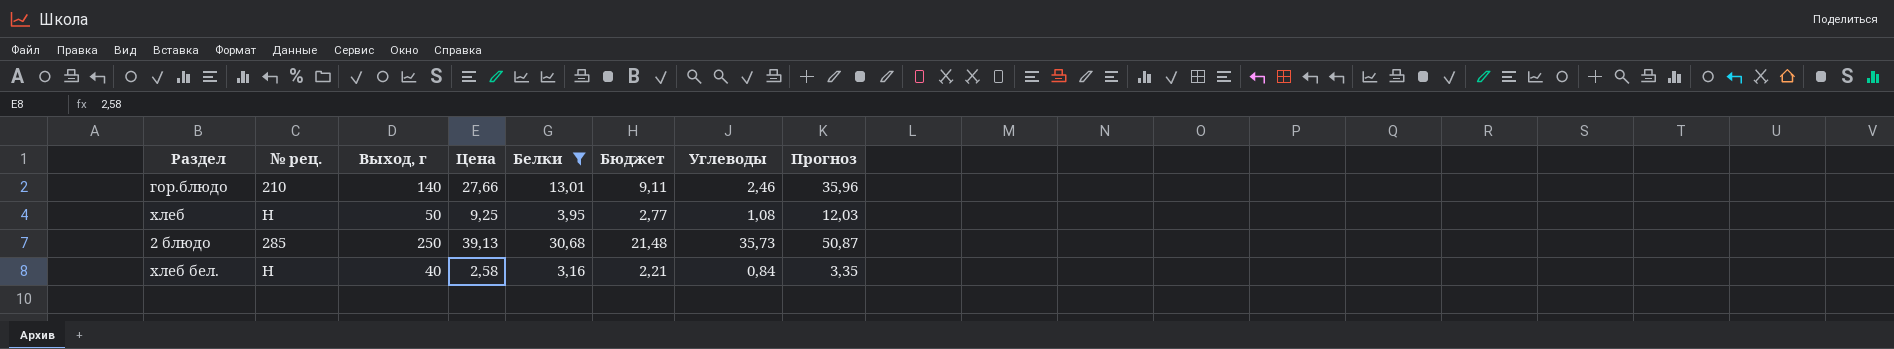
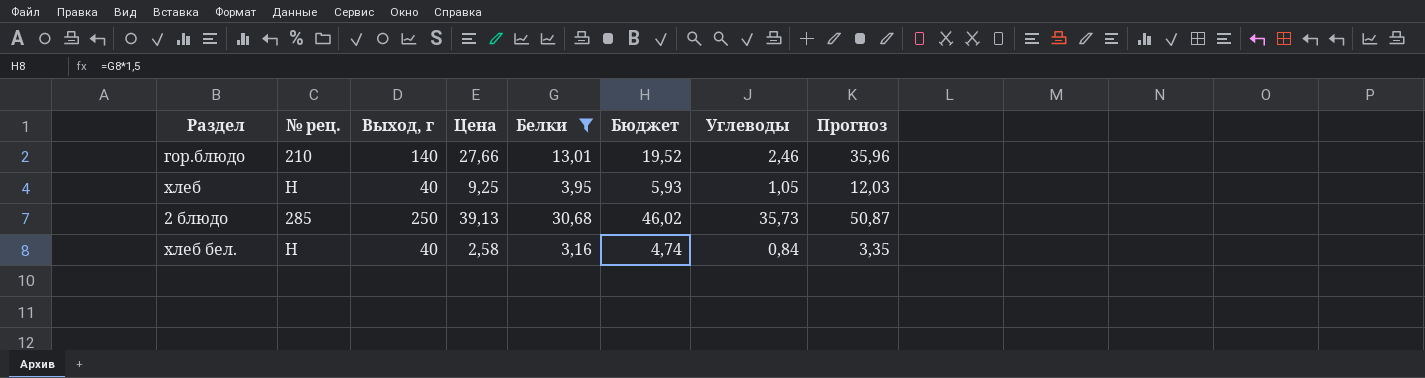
column Бюджет | formula: [Белки] * 0,7 -> [Белки] * 1,5
хлеб | Выход, г: 50 -> 40
хлеб | Углеводы: 1,08 -> 1,05

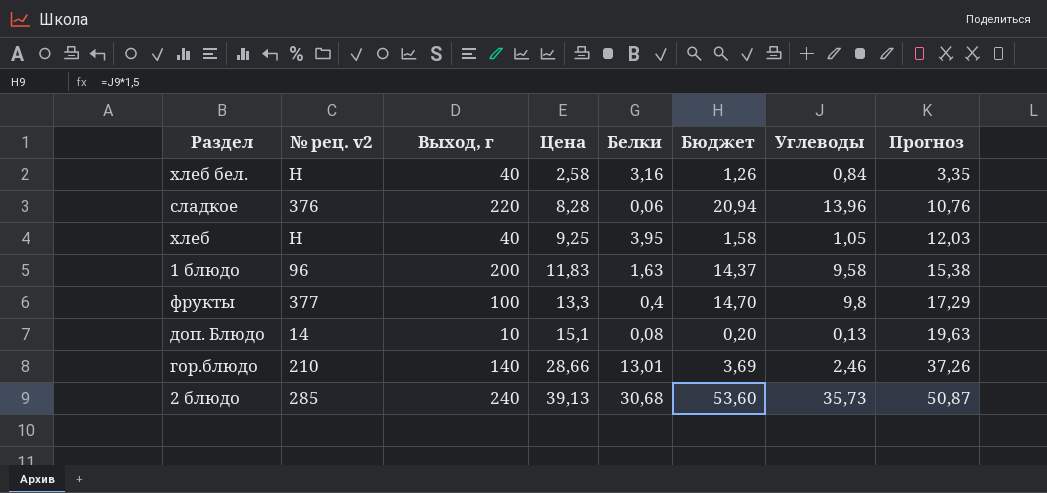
filter: Белки >= 3,16 -> none
row order: none -> Цена ascending
column name: № рец. -> № рец. v2
column Бюджет | formula: [Белки] * 1,5 -> [Углеводы] * 1,5
гор.блюдо | Цена: 27,66 -> 28,66
гор.блюдо | Прогноз: 35,96 -> 37,26
2 блюдо | Выход, г: 250 -> 240

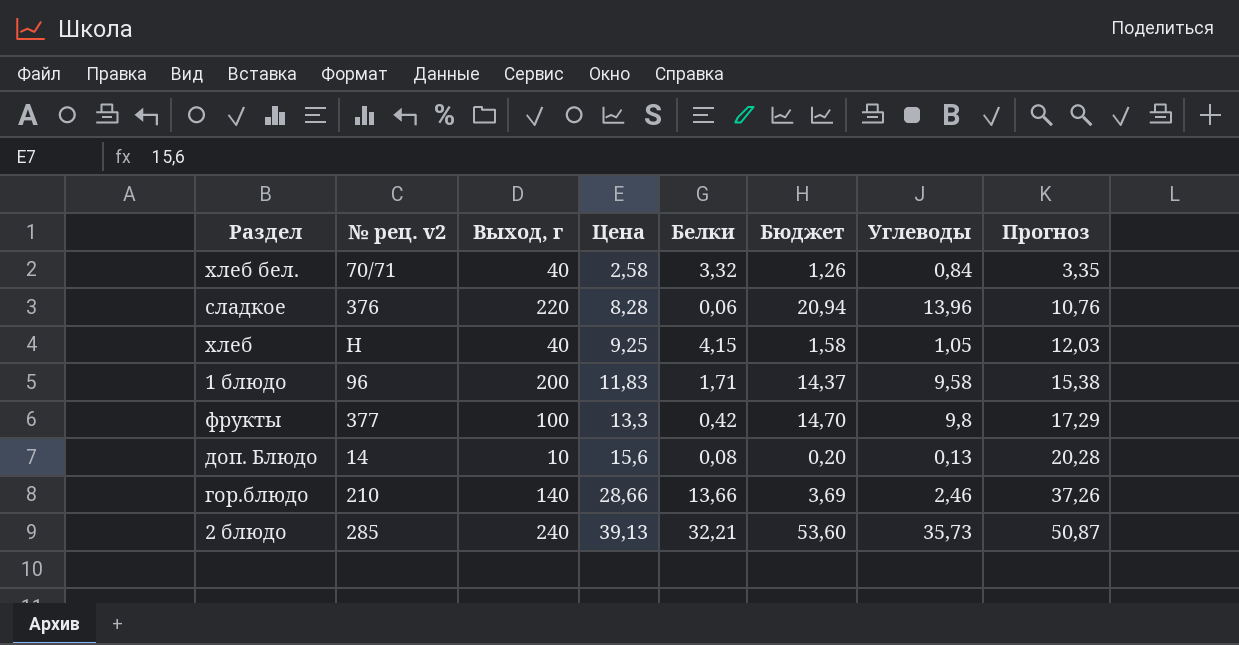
хлеб бел. | № рец. v2: Н -> 70/71
хлеб бел. | Белки: 3,16 -> 3,32
хлеб | Белки: 3,95 -> 4,15
1 блюдо | Белки: 1,63 -> 1,71
фрукты | Белки: 0,4 -> 0,42
доп. Блюдо | Цена: 15,1 -> 15,6
доп. Блюдо | Прогноз: 19,63 -> 20,28
гор.блюдо | Белки: 13,01 -> 13,66
2 блюдо | Белки: 30,68 -> 32,21

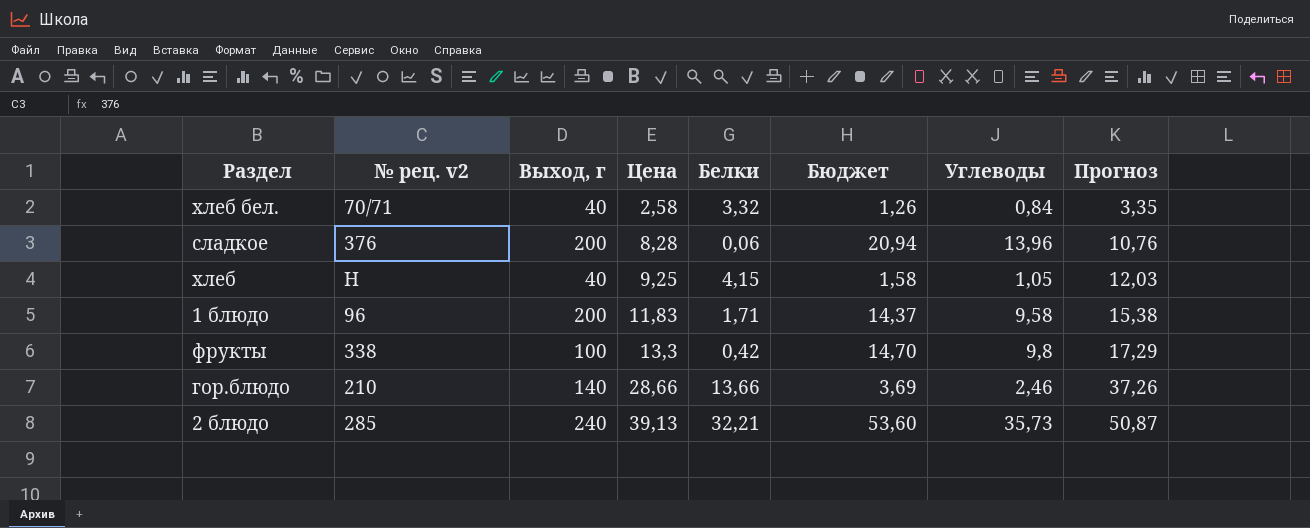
row доп. Блюдо: 14 | 10 | 15,6 | 0,08 | 0,20 | 0,13 | 20,28 -> none
сладкое | Выход, г: 220 -> 200
фрукты | № рец. v2: 377 -> 338

